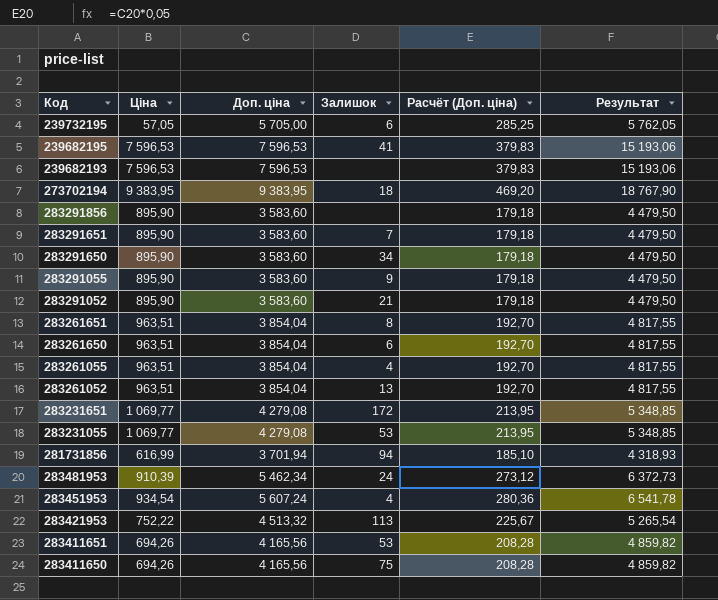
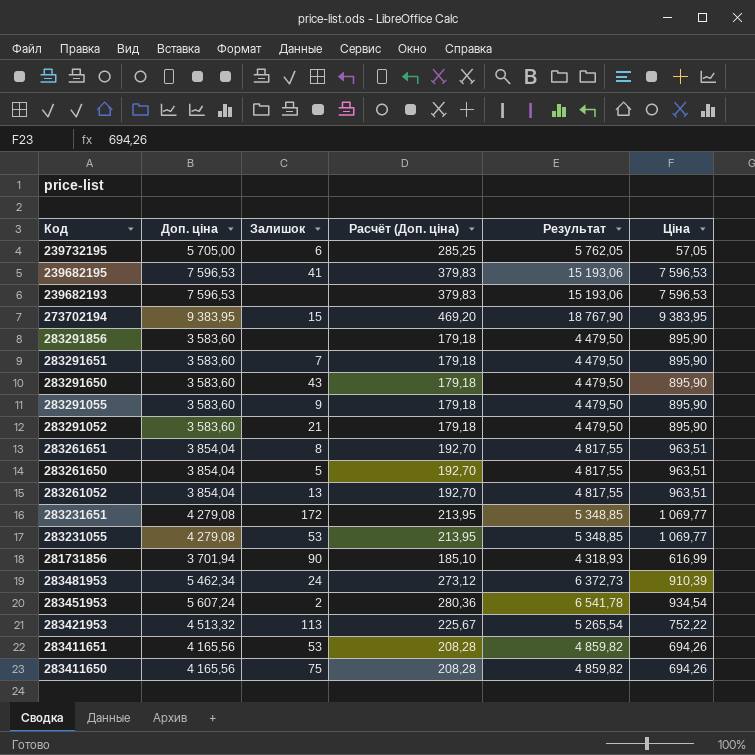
column Ціна | position: 2 -> 6
row 283261055: 963,51 | 3 854,04 | 4 | 192,70 | 4 817,55 -> none
273702194 | Залишок: 18 -> 15
283291650 | Залишок: 34 -> 43
283261650 | Залишок: 6 -> 5
281731856 | Залишок: 94 -> 90
283451953 | Залишок: 4 -> 2

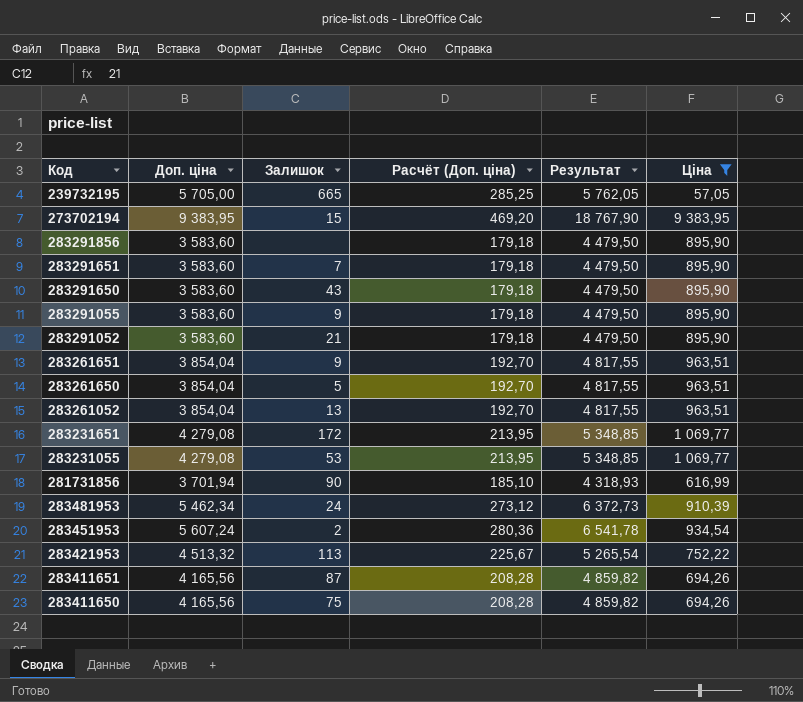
filter: none -> Ціна != 7 596,53
239732195 | Залишок: 6 -> 665
283261651 | Залишок: 8 -> 9
283411651 | Залишок: 53 -> 87

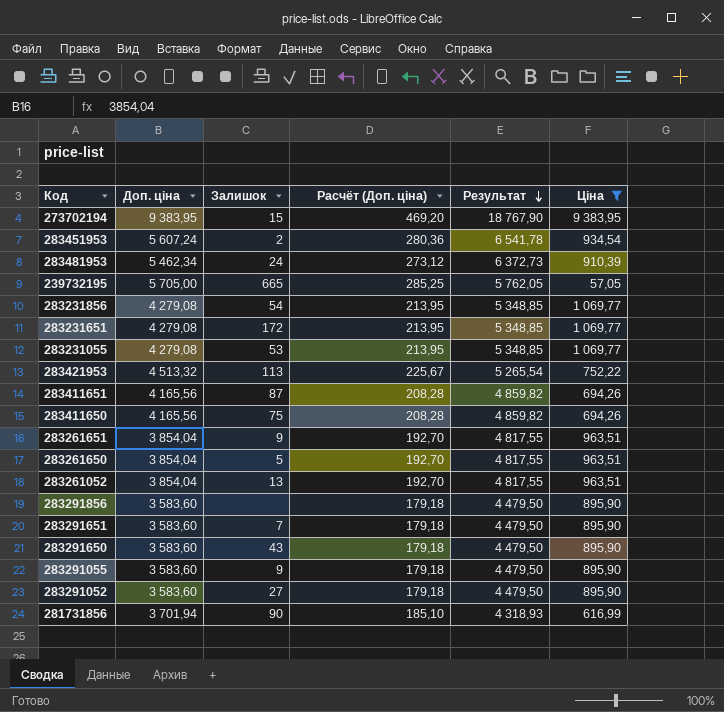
row order: none -> Результат descending
row 283231856: none -> 4 279,08 | 54 | 213,95 | 5 348,85 | 1 069,77
283291052 | Залишок: 21 -> 27

